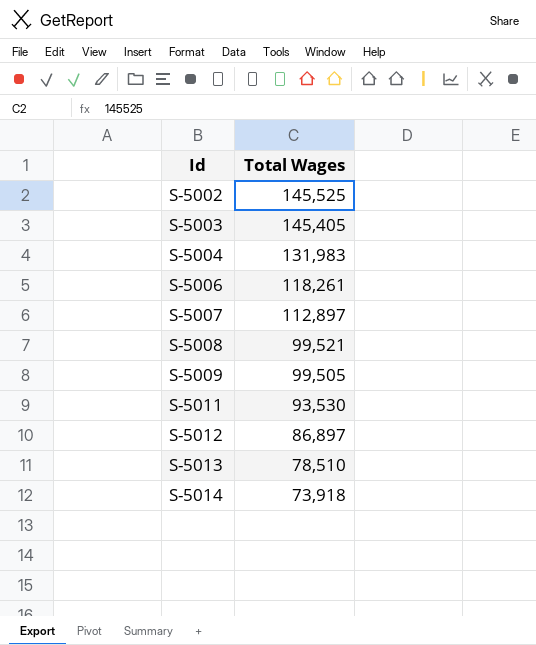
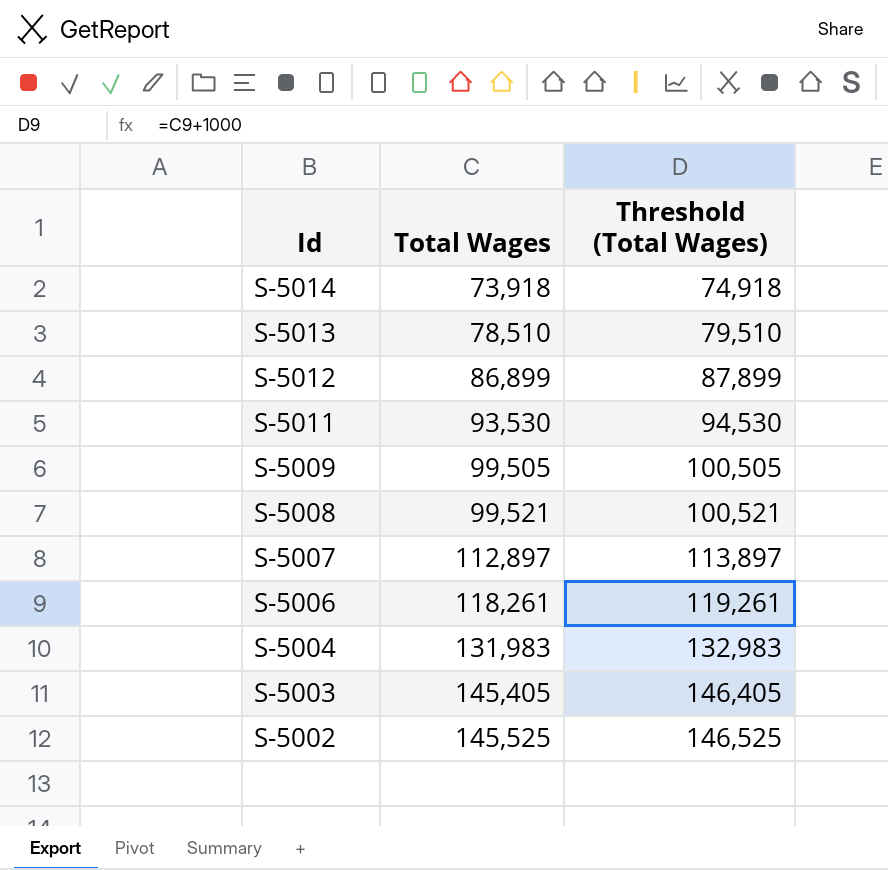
row order: Id ascending -> Id descending
column Threshold (Total Wages) | formula: none -> [Total Wages] + 1000
S-5012 | Total Wages: 86,897 -> 86,899

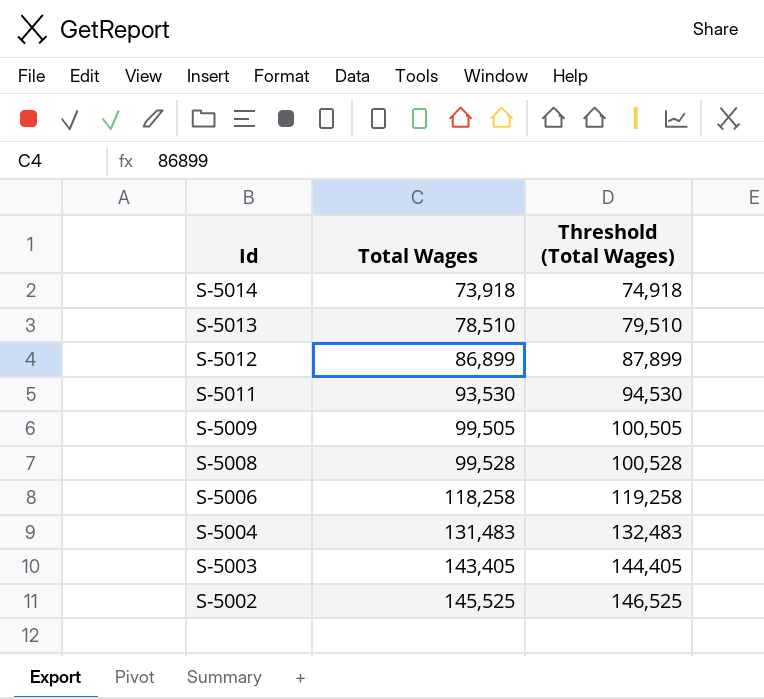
row S-5007: 112,897 | 113,897 -> none
S-5008 | Total Wages: 99,521 -> 99,528
S-5008 | Threshold (Total Wages): 100,521 -> 100,528
S-5006 | Total Wages: 118,261 -> 118,258
S-5006 | Threshold (Total Wages): 119,261 -> 119,258
S-5004 | Total Wages: 131,983 -> 131,483
S-5004 | Threshold (Total Wages): 132,983 -> 132,483
S-5003 | Total Wages: 145,405 -> 143,405
S-5003 | Threshold (Total Wages): 146,405 -> 144,405

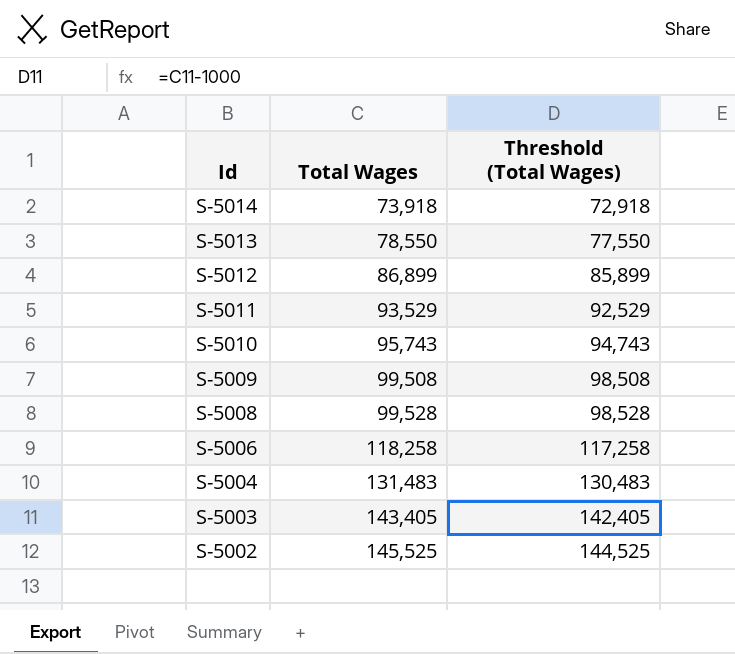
column Threshold (Total Wages) | formula: [Total Wages] + 1000 -> [Total Wages] - 1000
S-5013 | Total Wages: 78,510 -> 78,550
S-5011 | Total Wages: 93,530 -> 93,529
row S-5010: none -> 95,743 | 94,743
S-5009 | Total Wages: 99,505 -> 99,508

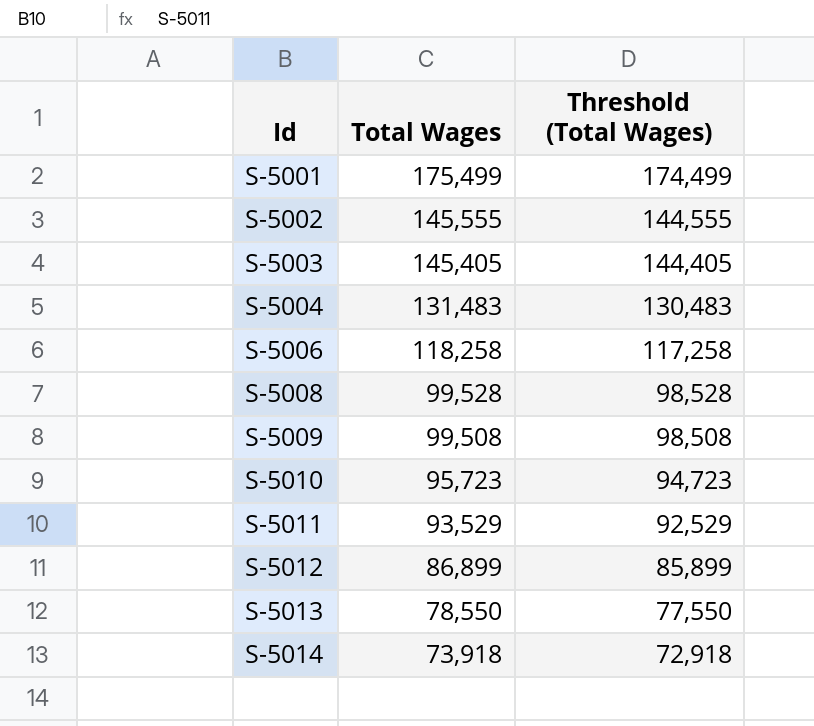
row order: Id descending -> Id ascending
row S-5001: none -> 175,499 | 174,499
S-5002 | Total Wages: 145,525 -> 145,555
S-5002 | Threshold (Total Wages): 144,525 -> 144,555
S-5003 | Total Wages: 143,405 -> 145,405
S-5003 | Threshold (Total Wages): 142,405 -> 144,405
S-5010 | Total Wages: 95,743 -> 95,723
S-5010 | Threshold (Total Wages): 94,743 -> 94,723

